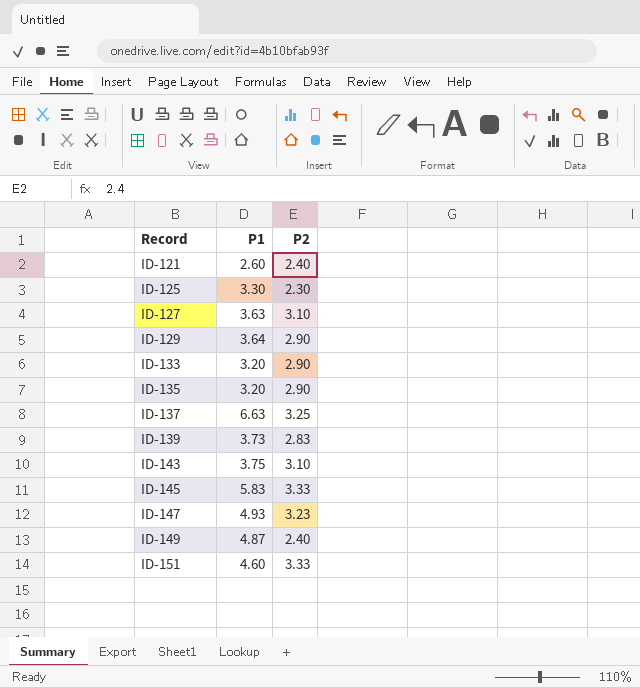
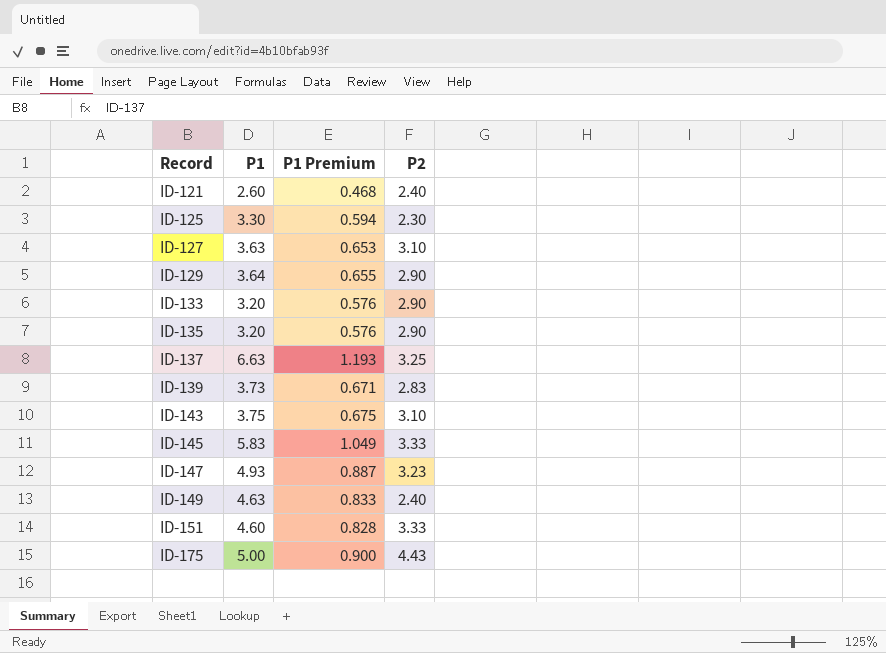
column P1 Premium | formula: none -> [P1] * 0.18
ID-149 | P1: 4.87 -> 4.63
row ID-175: none -> 5.00 | 0.900 | 4.43

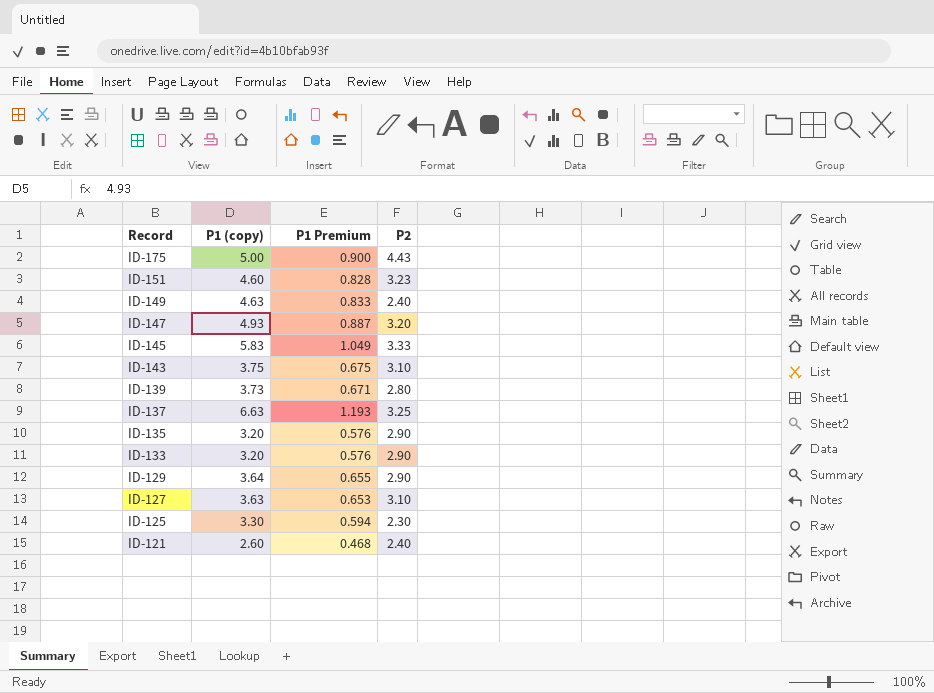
row order: Record ascending -> Record descending
column name: P1 -> P1 (copy)
ID-151 | P2: 3.33 -> 3.23
ID-147 | P2: 3.23 -> 3.20
ID-139 | P2: 2.83 -> 2.80

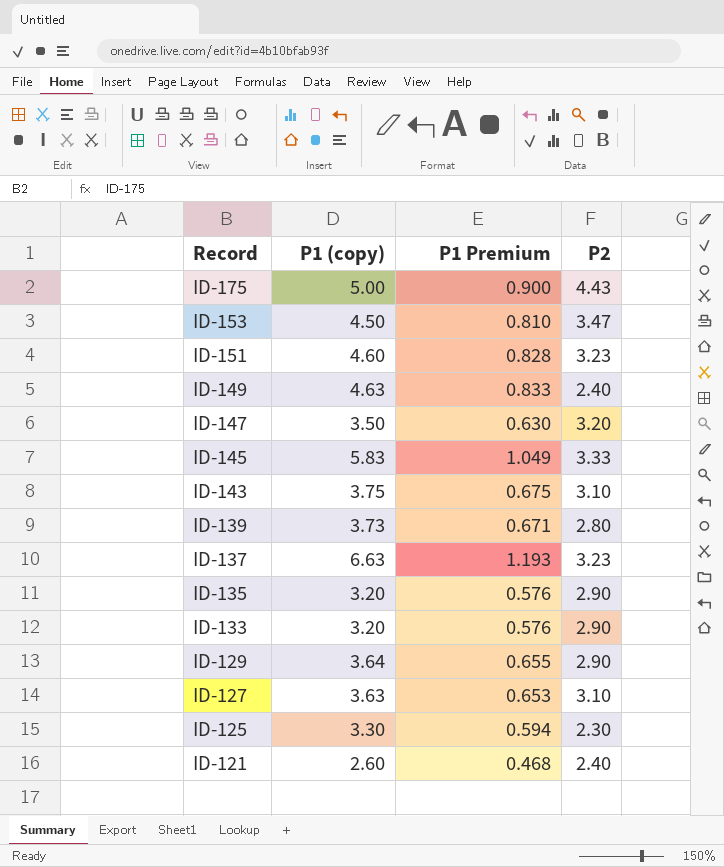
row ID-153: none -> 4.50 | 0.810 | 3.47
ID-147 | P1 (copy): 4.93 -> 3.50
ID-147 | P1 Premium: 0.887 -> 0.630
ID-137 | P2: 3.25 -> 3.23

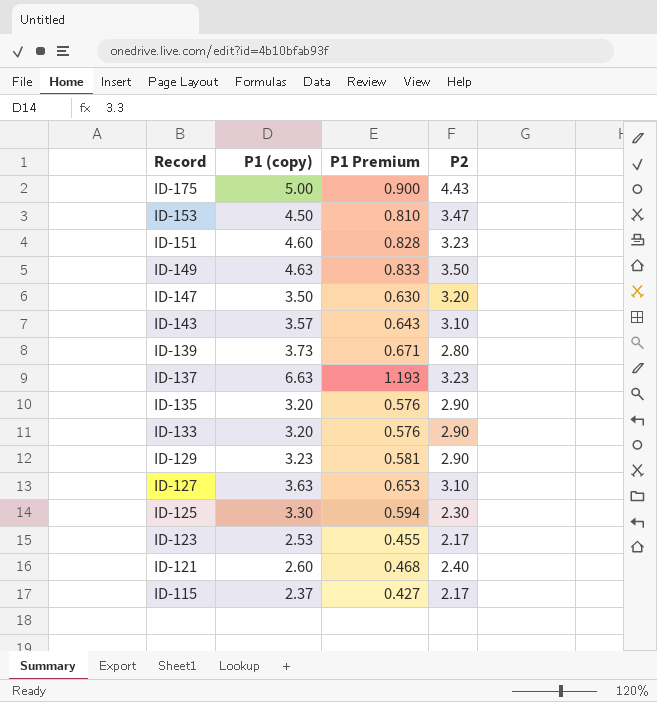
row ID-145: 5.83 | 1.049 | 3.33 -> none
ID-149 | P2: 2.40 -> 3.50
ID-143 | P1 (copy): 3.75 -> 3.57
ID-143 | P1 Premium: 0.675 -> 0.643
ID-129 | P1 (copy): 3.64 -> 3.23
ID-129 | P1 Premium: 0.655 -> 0.581
row ID-123: none -> 2.53 | 0.455 | 2.17
row ID-115: none -> 2.37 | 0.427 | 2.17

